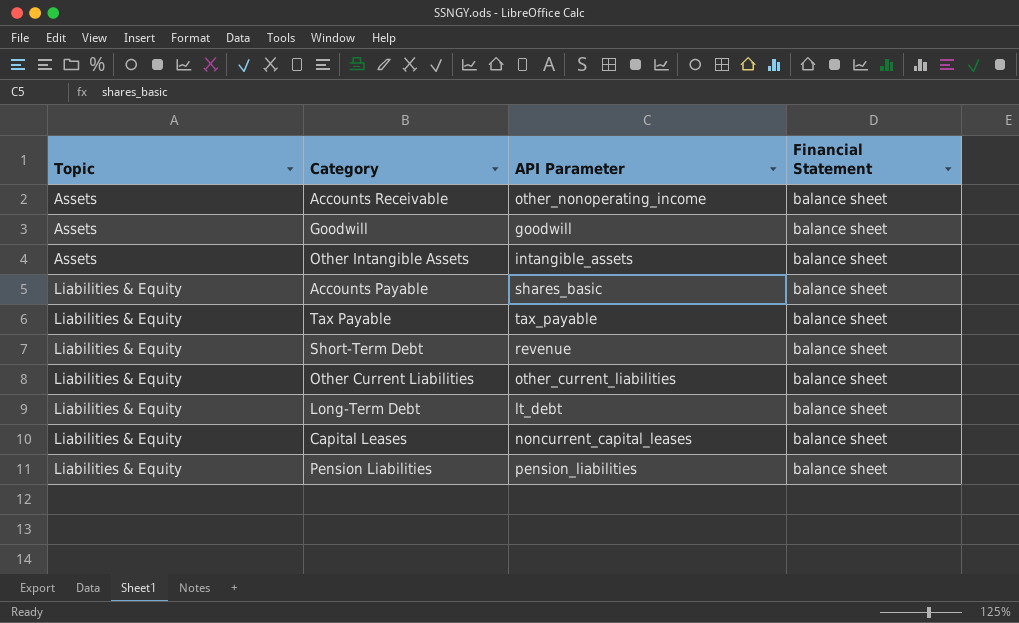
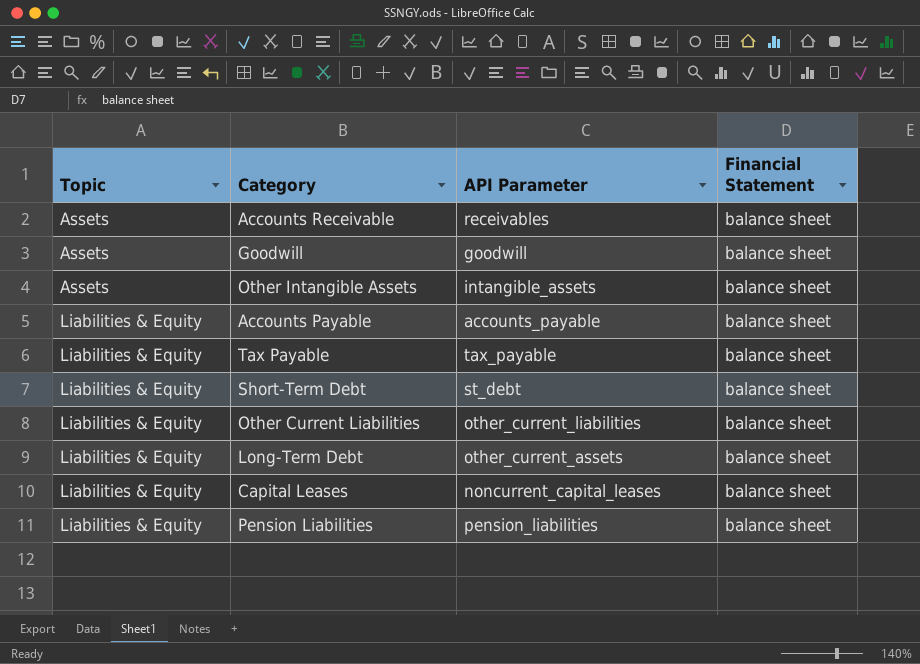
Accounts Receivable | API Parameter: other_nonoperating_income -> receivables
Accounts Payable | API Parameter: shares_basic -> accounts_payable
Short-Term Debt | API Parameter: revenue -> st_debt
Long-Term Debt | API Parameter: lt_debt -> other_current_assets

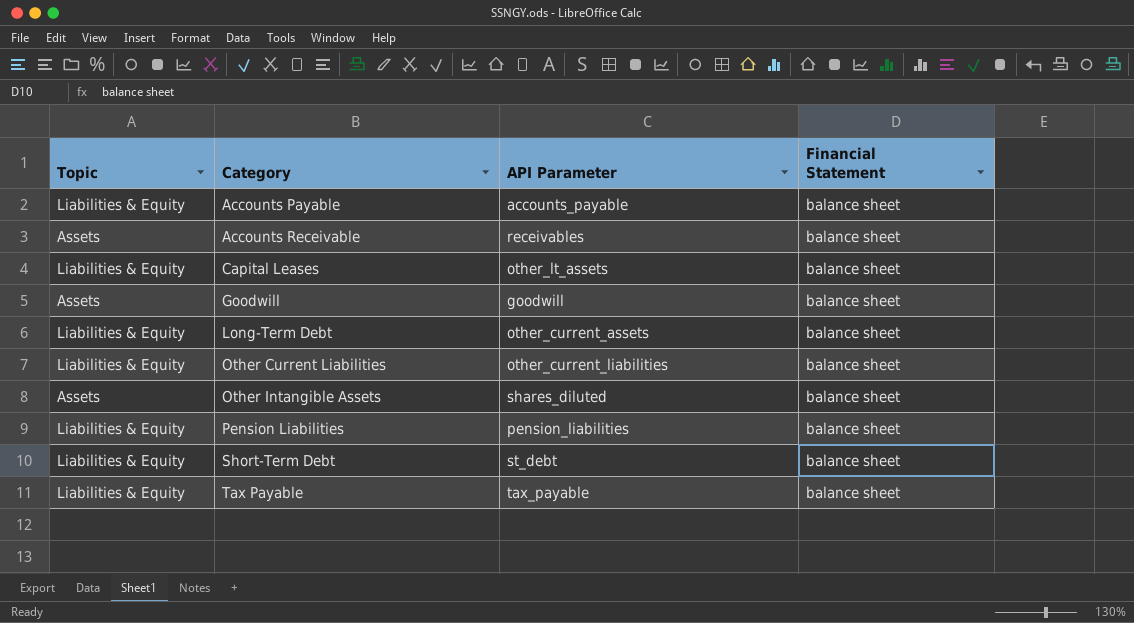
row order: Topic ascending -> Category ascending
Capital Leases | API Parameter: noncurrent_capital_leases -> other_lt_assets
Other Intangible Assets | API Parameter: intangible_assets -> shares_diluted

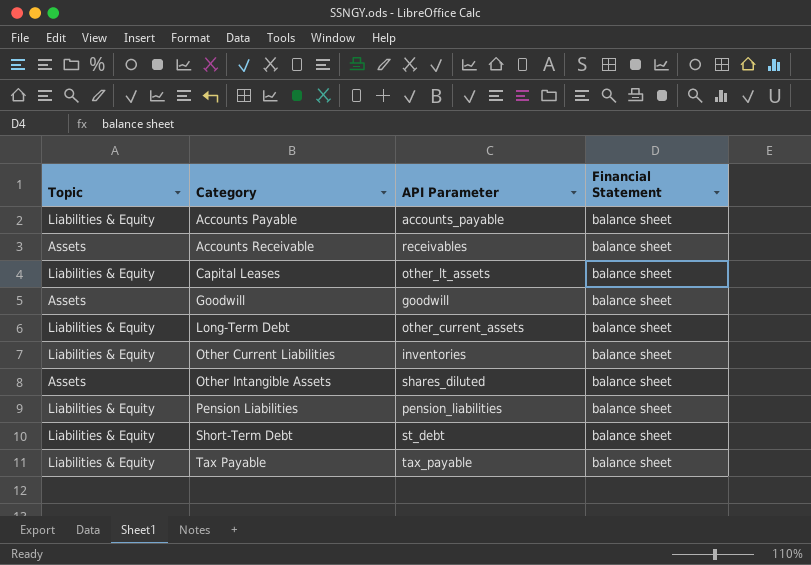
Other Current Liabilities | API Parameter: other_current_liabilities -> inventories

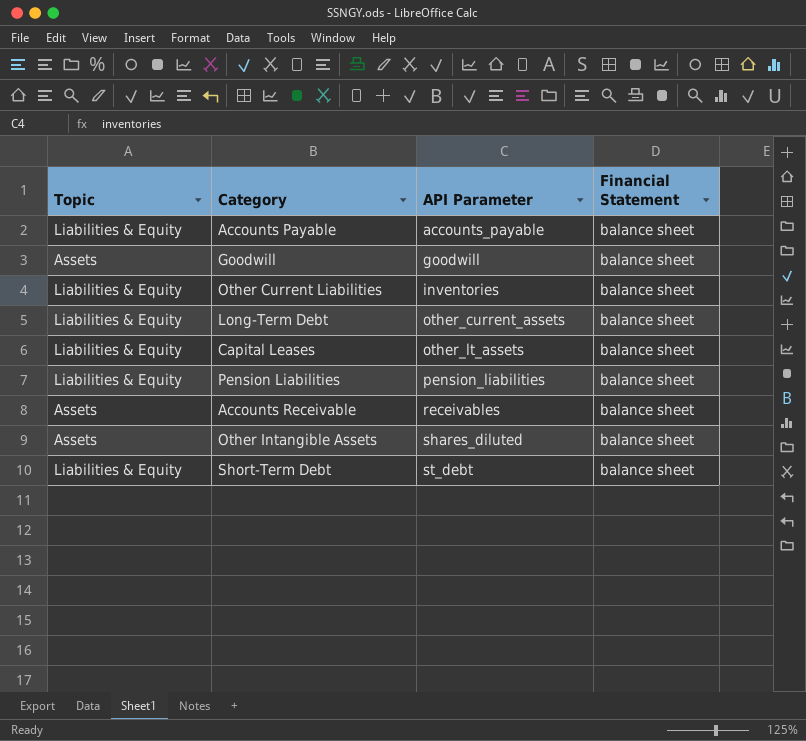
row order: Category ascending -> API Parameter ascending
row Tax Payable: Liabilities & Equity | tax_payable | balance sheet -> none

